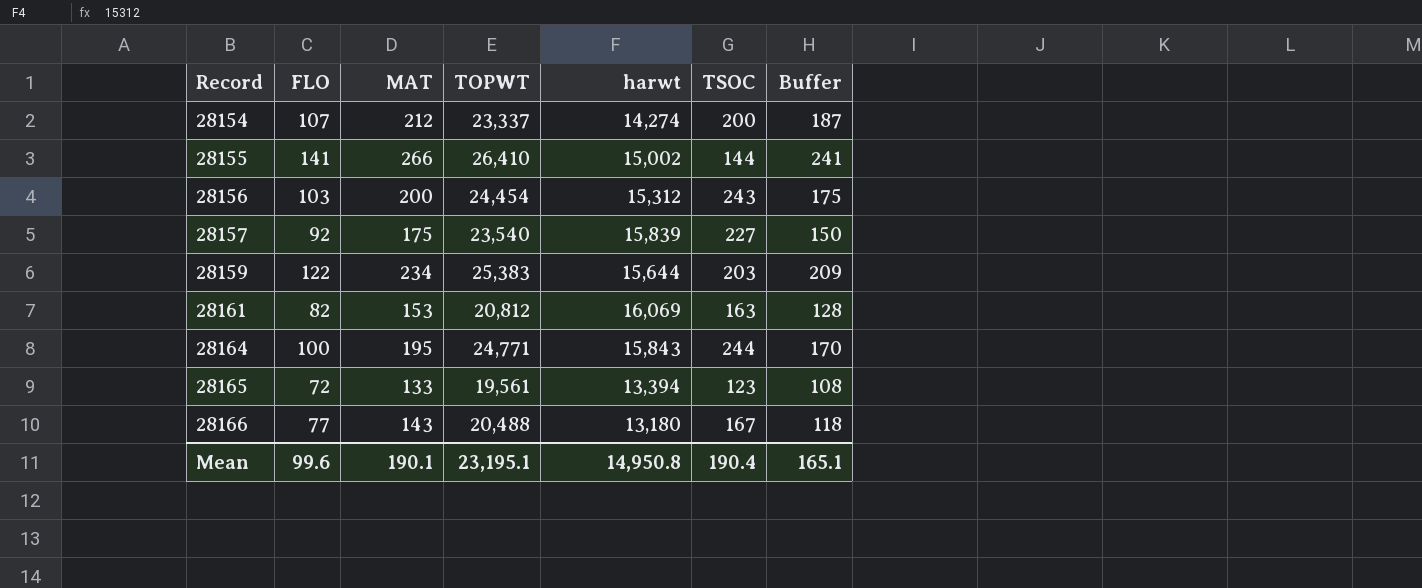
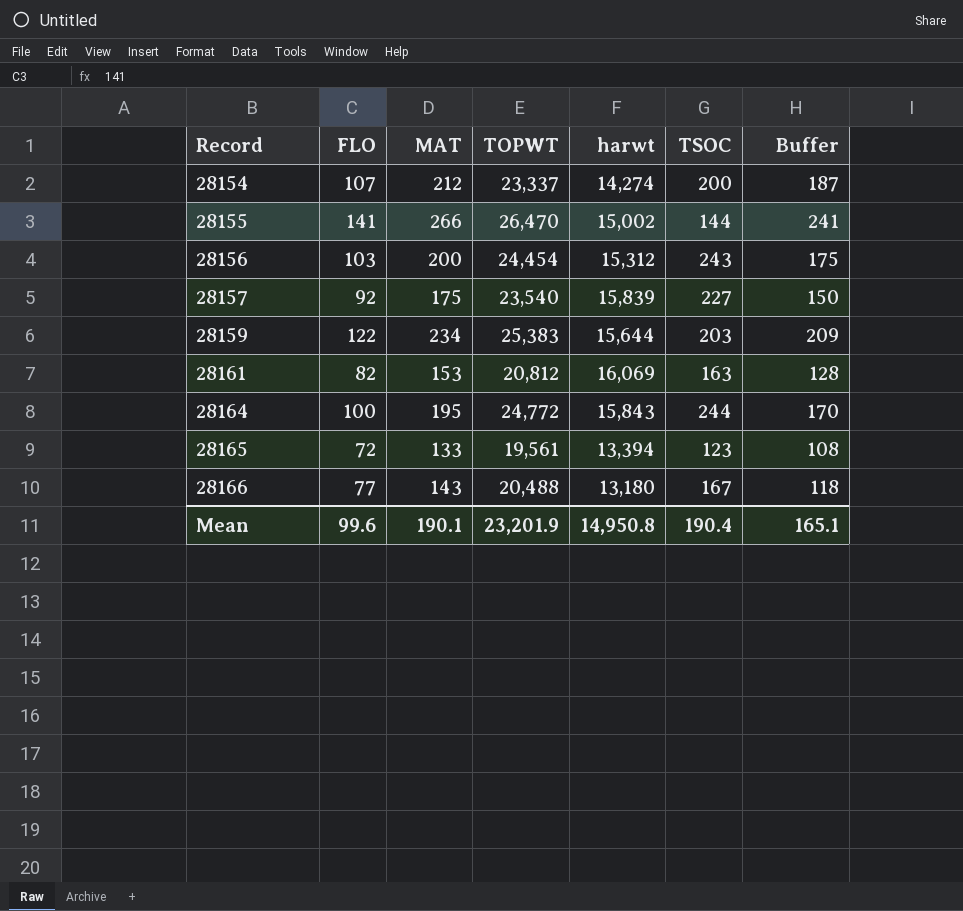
28155 | TOPWT: 26,410 -> 26,470
28164 | TOPWT: 24,771 -> 24,772
Mean | TOPWT: 23,195.1 -> 23,201.9

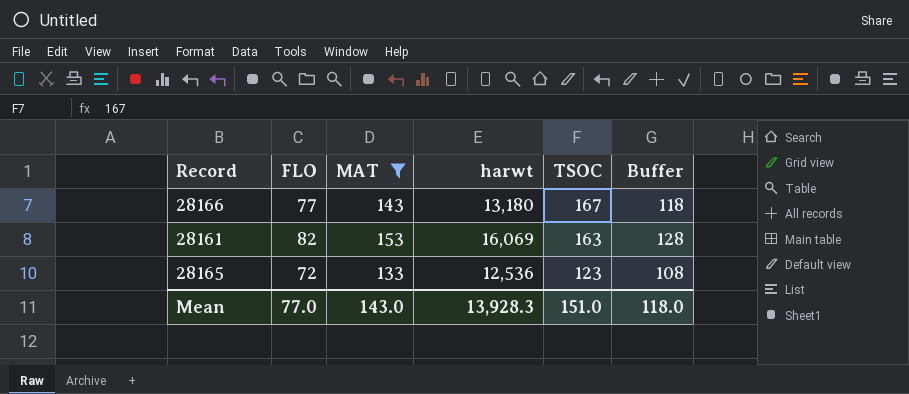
filter: none -> MAT <= 153
row order: Record ascending -> TSOC descending
column TOPWT | position: 4 -> none
28165 | harwt: 13,394 -> 12,536
Mean | FLO: 99.6 -> 77.0
Mean | MAT: 190.1 -> 143.0
Mean | harwt: 14,950.8 -> 13,928.3
Mean | TSOC: 190.4 -> 151.0
Mean | Buffer: 165.1 -> 118.0

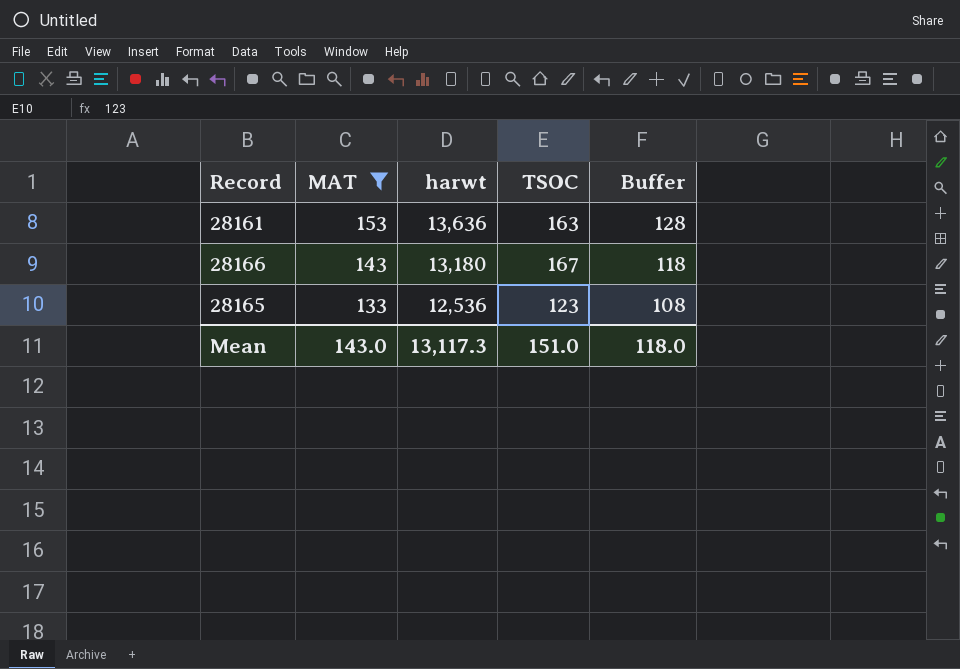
row order: TSOC descending -> MAT descending
column FLO | position: 2 -> none
28161 | harwt: 16,069 -> 13,636
Mean | harwt: 13,928.3 -> 13,117.3

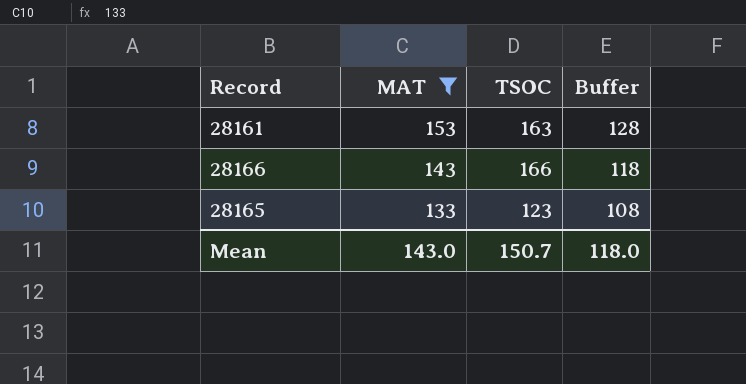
column harwt | position: 3 -> none
28166 | TSOC: 167 -> 166
Mean | TSOC: 151.0 -> 150.7

